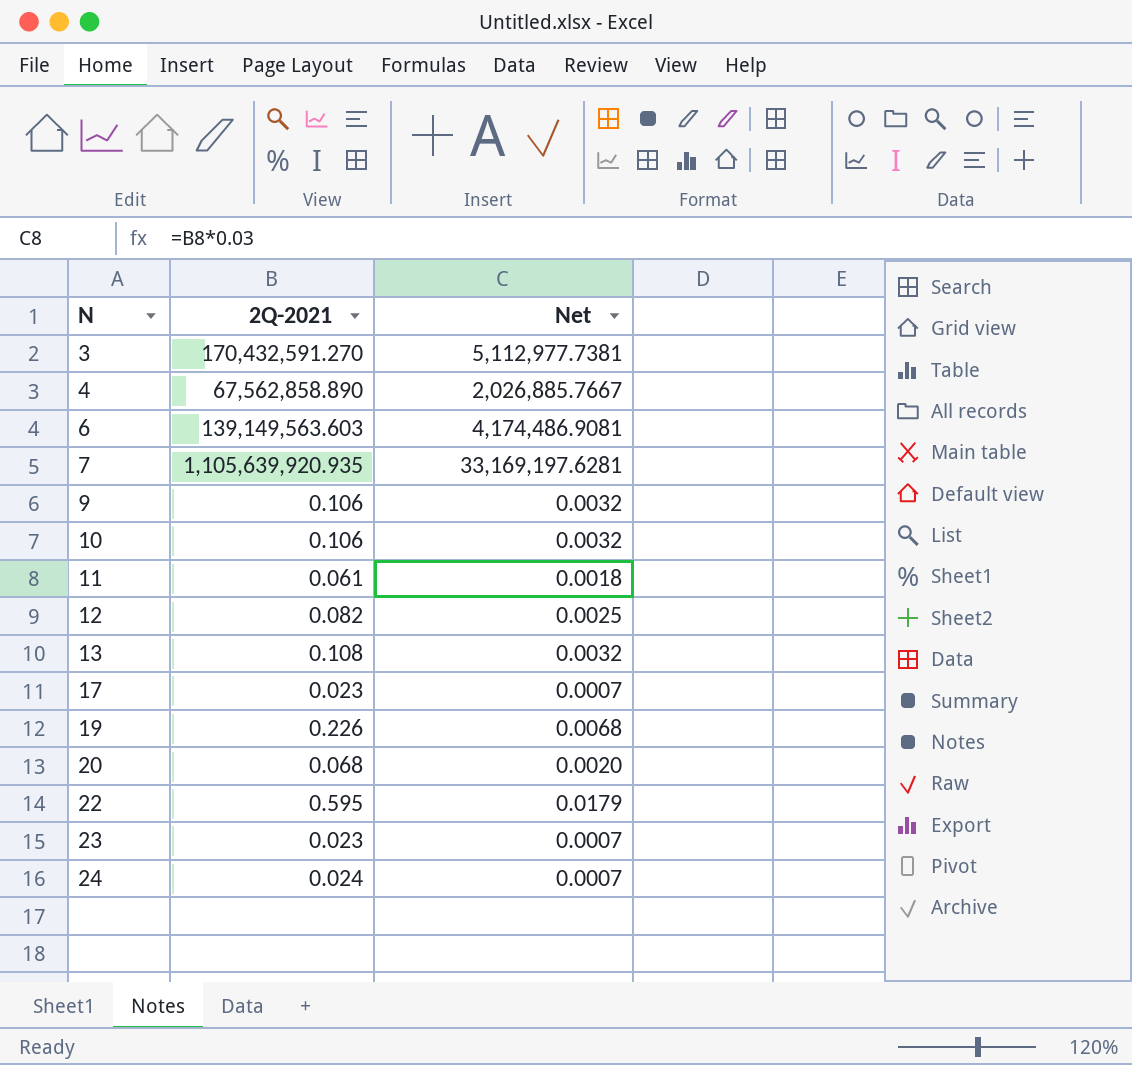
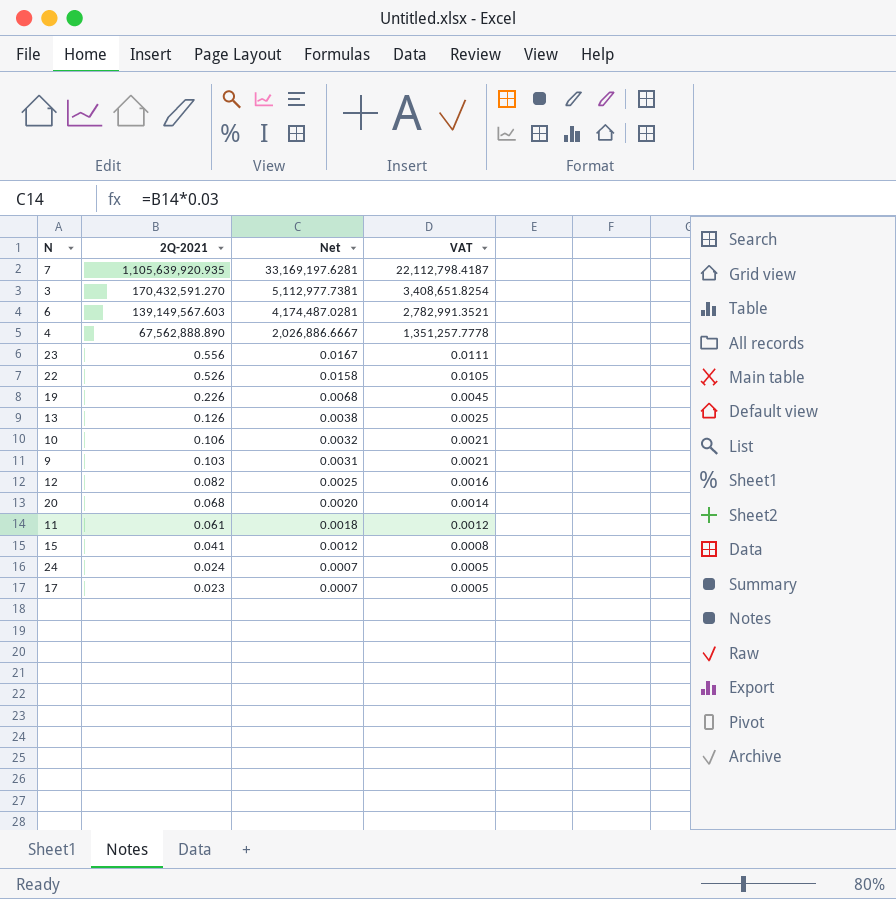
row order: N ascending -> 2Q-2021 descending
column VAT | formula: none -> [2Q-2021] * 0.02
6 | 2Q-2021: 139,149,563.603 -> 139,149,567.603
6 | Net: 4,174,486.9081 -> 4,174,487.0281
4 | 2Q-2021: 67,562,858.890 -> 67,562,888.890
4 | Net: 2,026,885.7667 -> 2,026,886.6667
23 | 2Q-2021: 0.023 -> 0.556
23 | Net: 0.0007 -> 0.0167
22 | 2Q-2021: 0.595 -> 0.526
22 | Net: 0.0179 -> 0.0158
13 | 2Q-2021: 0.108 -> 0.126
13 | Net: 0.0032 -> 0.0038
9 | 2Q-2021: 0.106 -> 0.103
9 | Net: 0.0032 -> 0.0031
row 15: none -> 0.041 | 0.0012 | 0.0008

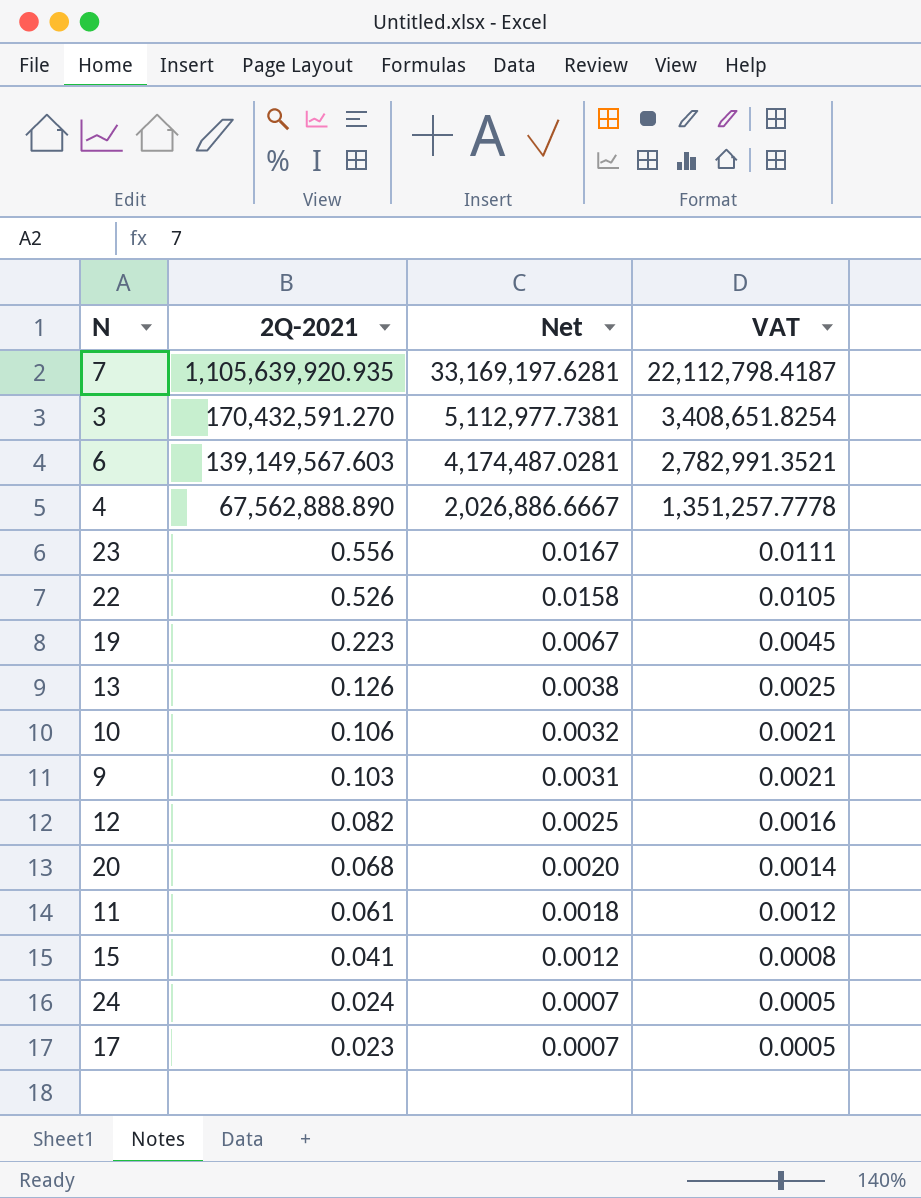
19 | 2Q-2021: 0.226 -> 0.223
19 | Net: 0.0068 -> 0.0067

